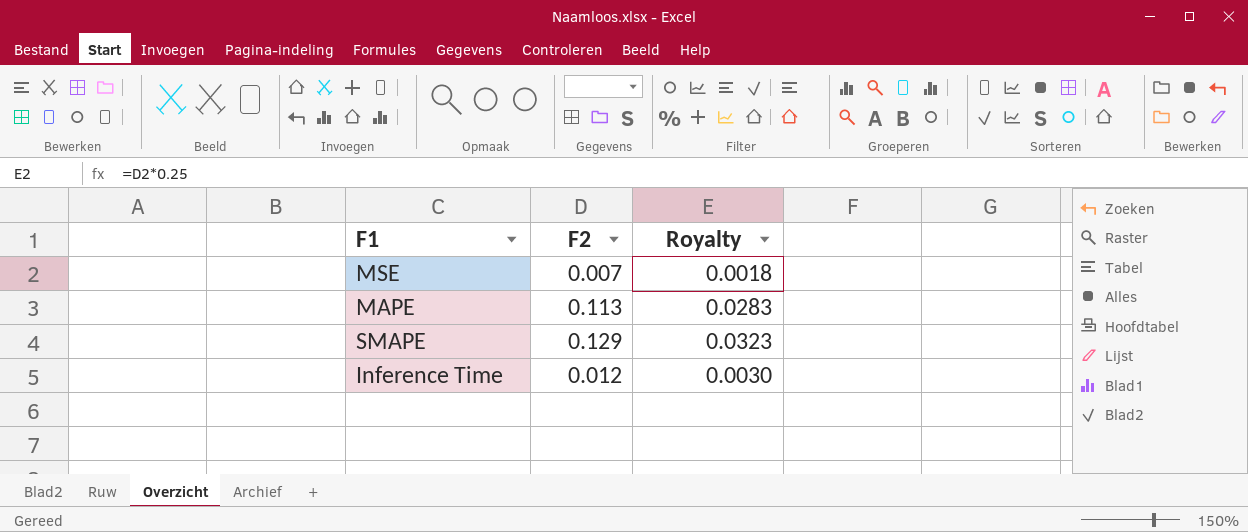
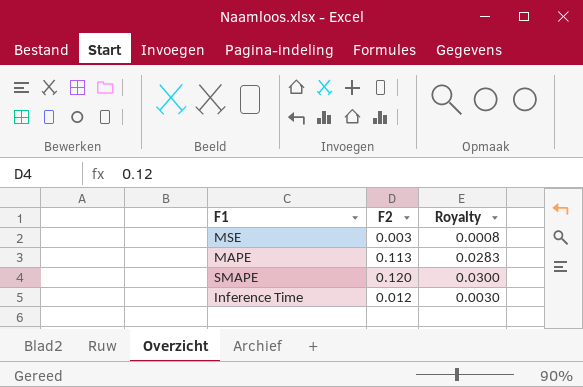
MSE | F2: 0.007 -> 0.003
MSE | Royalty: 0.0018 -> 0.0008
SMAPE | F2: 0.129 -> 0.120
SMAPE | Royalty: 0.0323 -> 0.0300

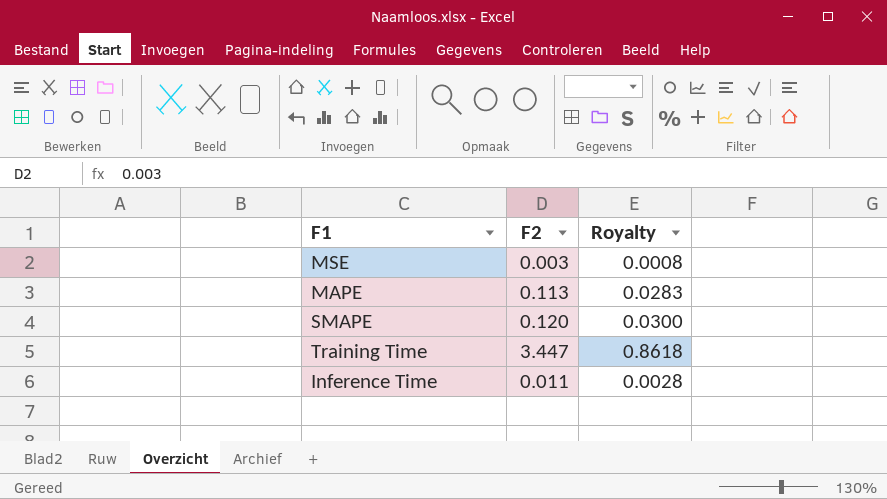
row Training Time: none -> 3.447 | 0.8618
Inference Time | F2: 0.012 -> 0.011
Inference Time | Royalty: 0.0030 -> 0.0028

